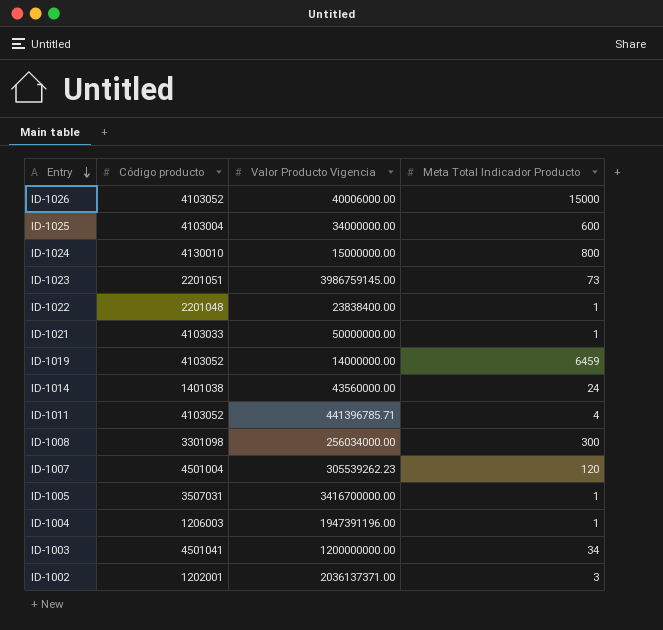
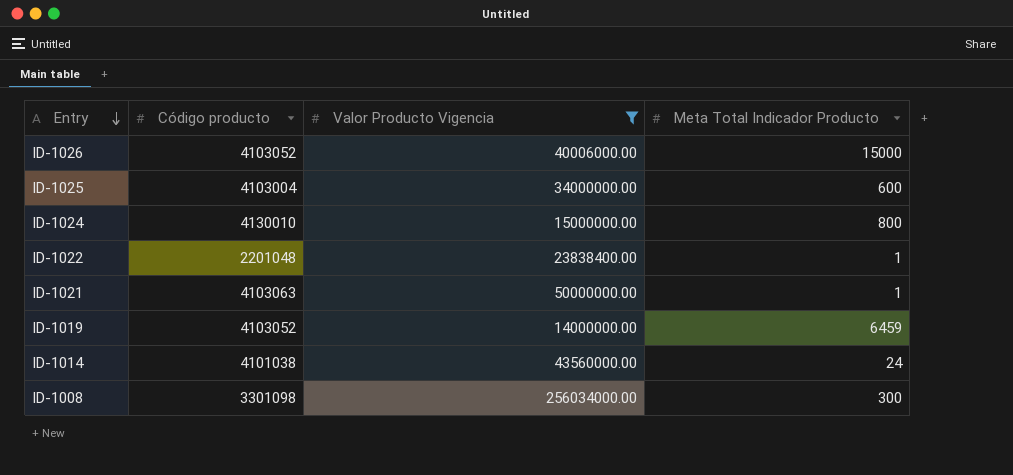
filter: none -> Valor Producto Vigencia <= 256034000.00
ID-1021 | Código producto: 4103033 -> 4103063
ID-1014 | Código producto: 1401038 -> 4101038

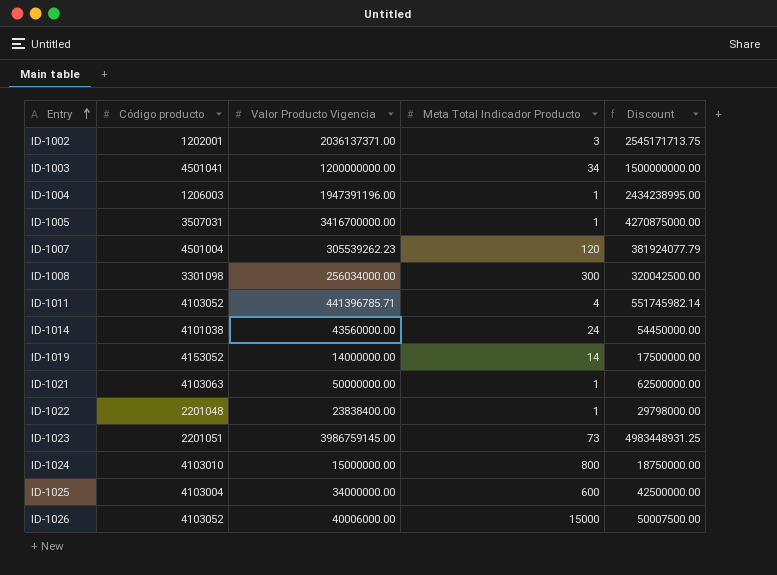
filter: Valor Producto Vigencia <= 256034000.00 -> none
row order: Entry descending -> Entry ascending
column Discount | formula: none -> [Valor Producto Vigencia] * 1.25
ID-1019 | Código producto: 4103052 -> 4153052
ID-1019 | Meta Total Indicador Producto: 6459 -> 14
ID-1024 | Código producto: 4130010 -> 4103010

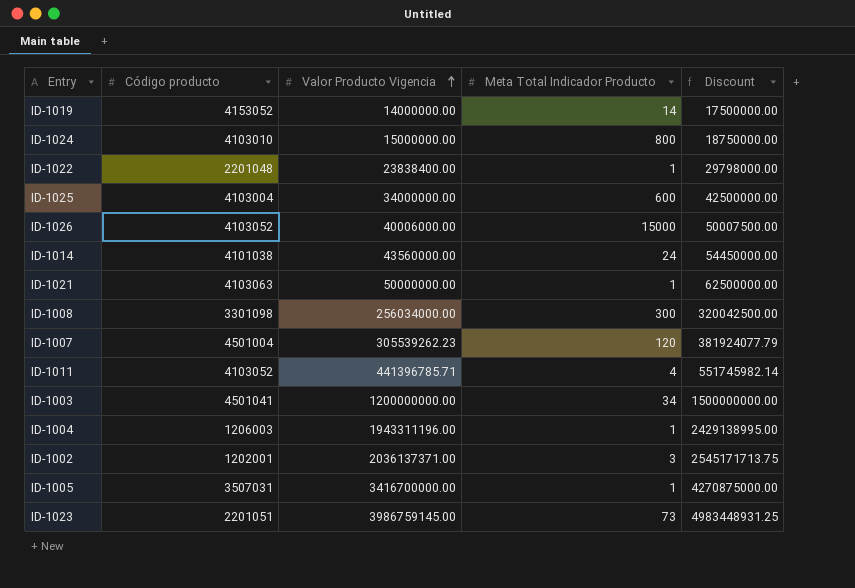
row order: Entry ascending -> Valor Producto Vigencia ascending
ID-1004 | Valor Producto Vigencia: 1947391196.00 -> 1943311196.00
ID-1004 | Discount: 2434238995.00 -> 2429138995.00

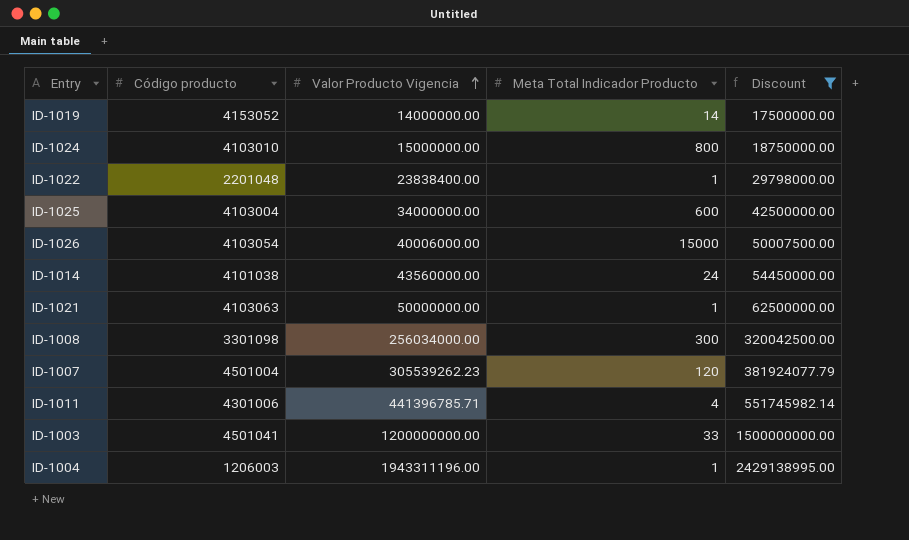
filter: none -> Discount <= 2429138995.00
ID-1026 | Código producto: 4103052 -> 4103054
ID-1011 | Código producto: 4103052 -> 4301006
ID-1003 | Meta Total Indicador Producto: 34 -> 33

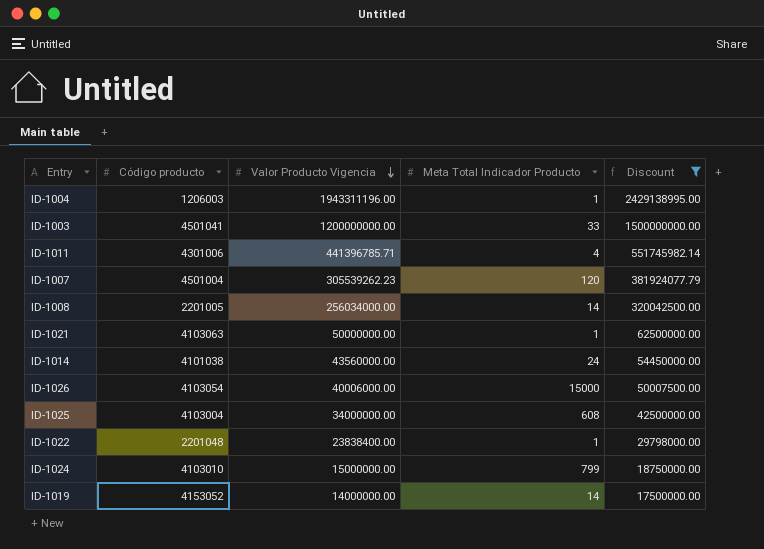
row order: Valor Producto Vigencia ascending -> Valor Producto Vigencia descending
ID-1008 | Código producto: 3301098 -> 2201005
ID-1008 | Meta Total Indicador Producto: 300 -> 14
ID-1025 | Meta Total Indicador Producto: 600 -> 608
ID-1024 | Meta Total Indicador Producto: 800 -> 799

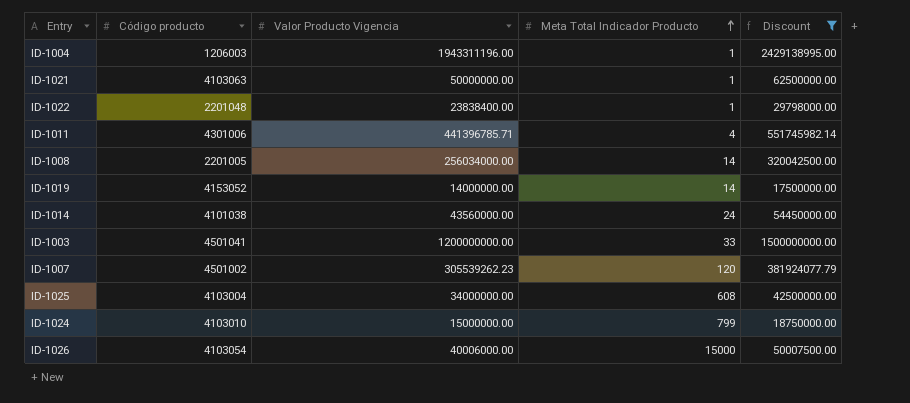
row order: Valor Producto Vigencia descending -> Meta Total Indicador Producto ascending
ID-1007 | Código producto: 4501004 -> 4501002

